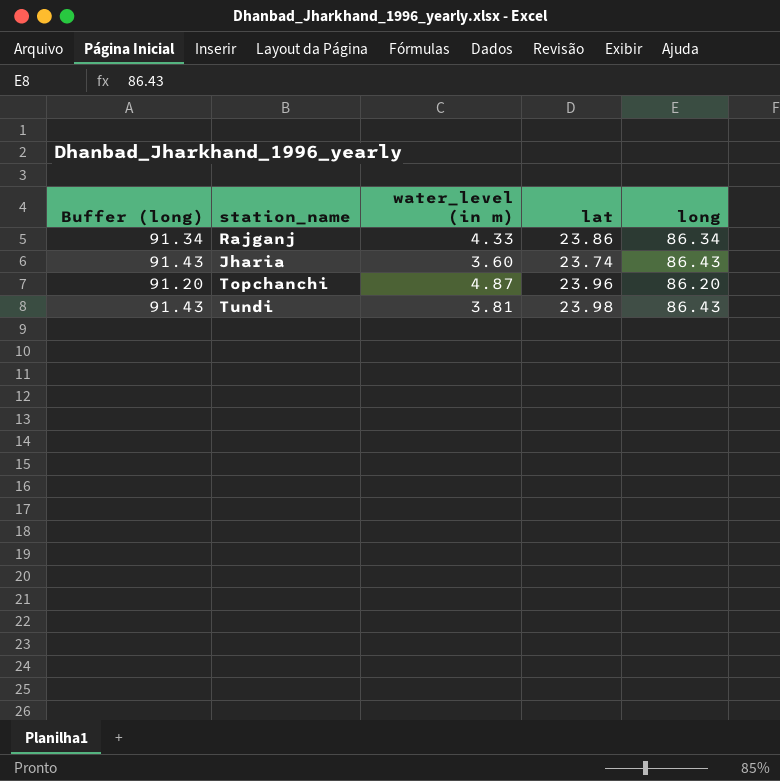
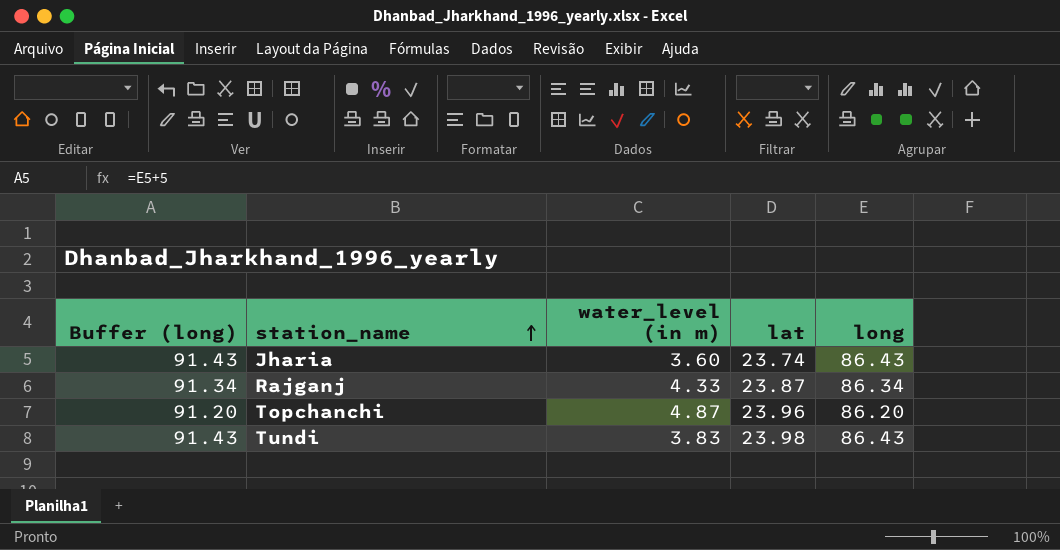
row order: none -> station_name ascending
Rajganj | lat: 23.86 -> 23.87
Tundi | water_level (in m): 3.81 -> 3.83

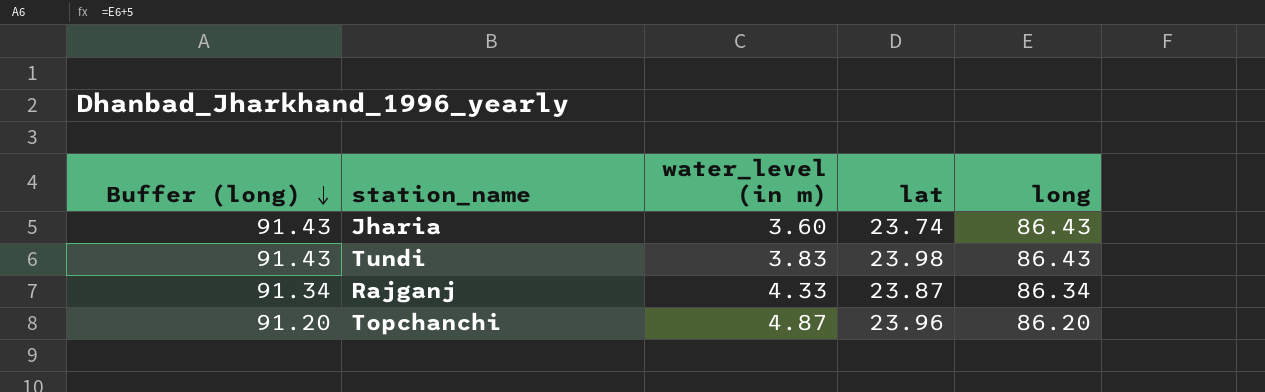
row order: station_name ascending -> Buffer (long) descending

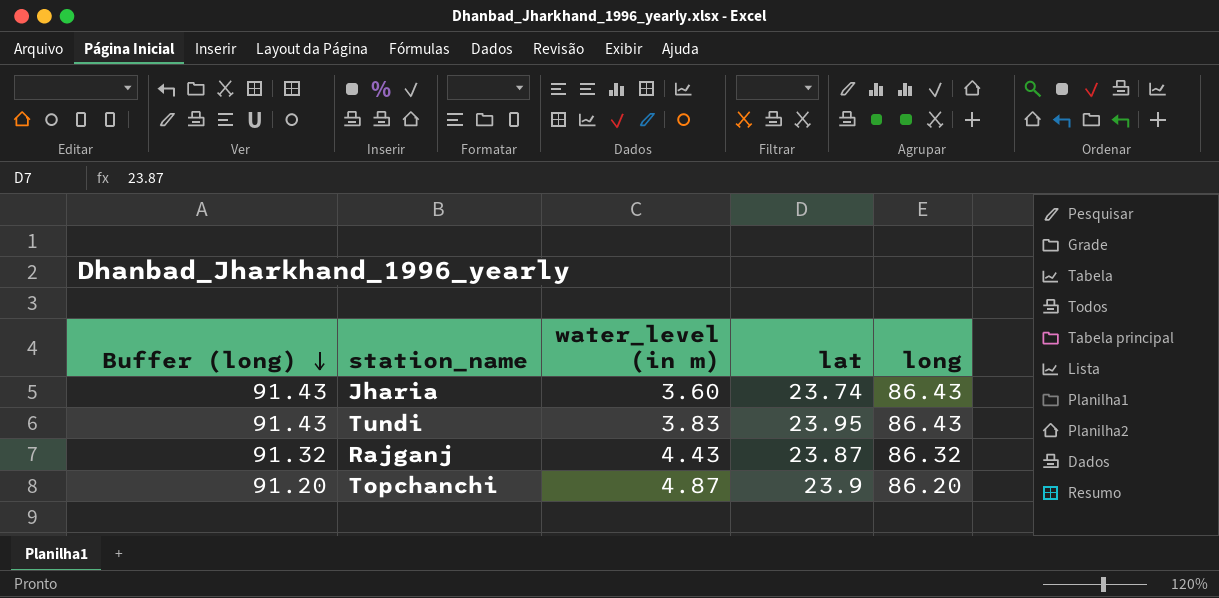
Tundi | lat: 23.98 -> 23.95
Rajganj | Buffer (long): 91.34 -> 91.32
Rajganj | water_level (in m): 4.33 -> 4.43
Rajganj | long: 86.34 -> 86.32
Topchanchi | lat: 23.96 -> 23.9

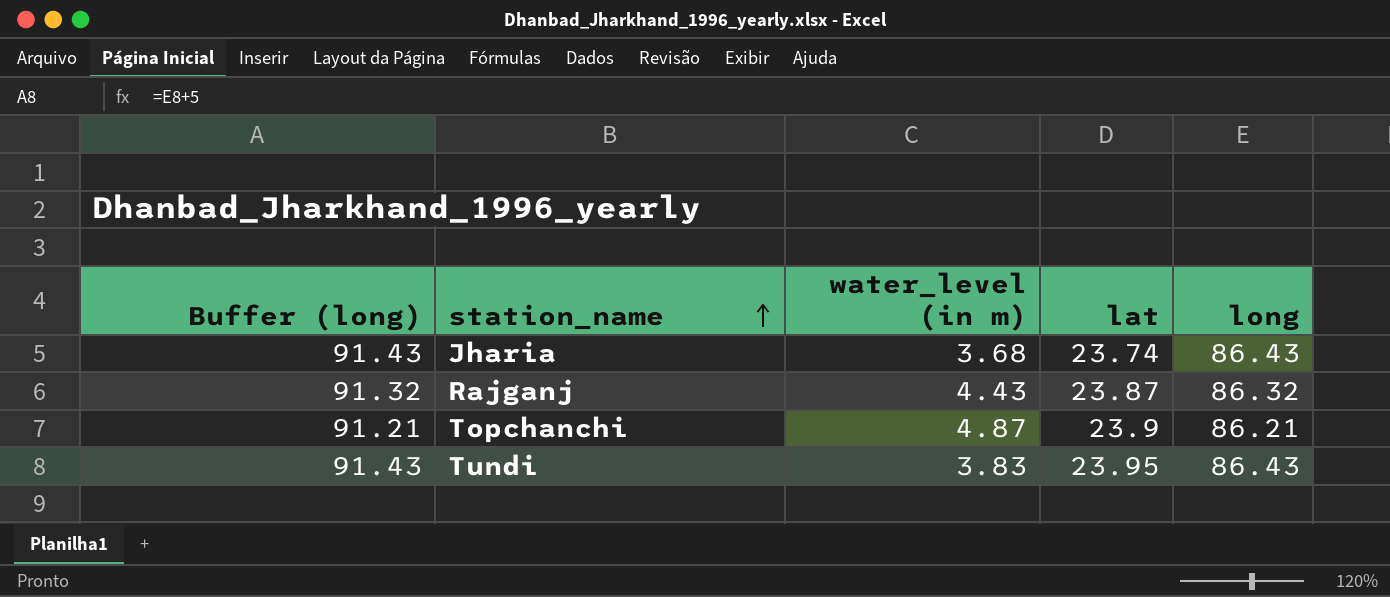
row order: Buffer (long) descending -> station_name ascending
Jharia | water_level (in m): 3.60 -> 3.68
Topchanchi | Buffer (long): 91.20 -> 91.21
Topchanchi | long: 86.20 -> 86.21

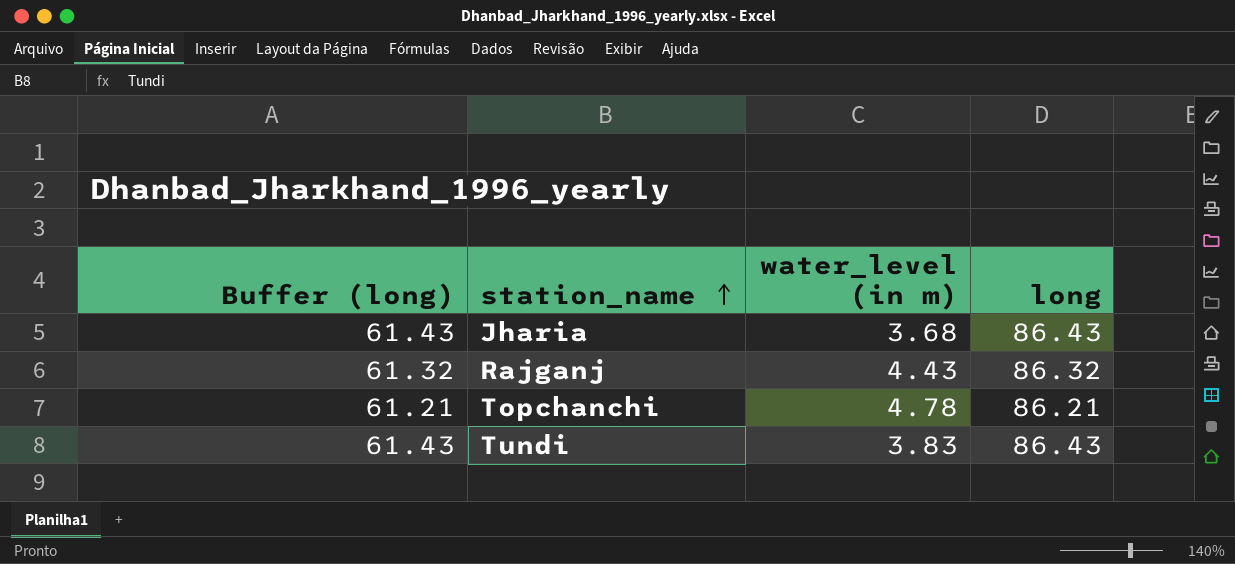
column lat | position: 4 -> none
column Buffer (long) | formula: [long] + 5 -> [long] - 25
Topchanchi | water_level (in m): 4.87 -> 4.78

